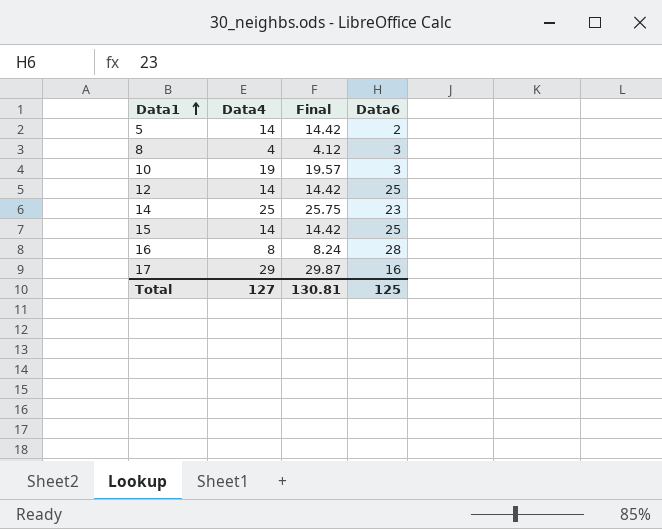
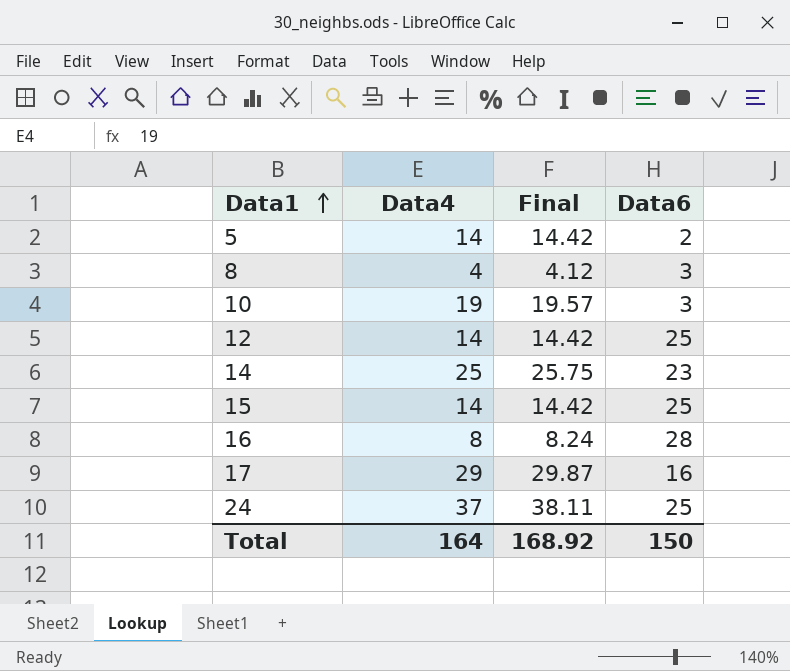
row 24: none -> 37 | 38.11 | 25
Total | Data4: 127 -> 164
Total | Final: 130.81 -> 168.92
Total | Data6: 125 -> 150

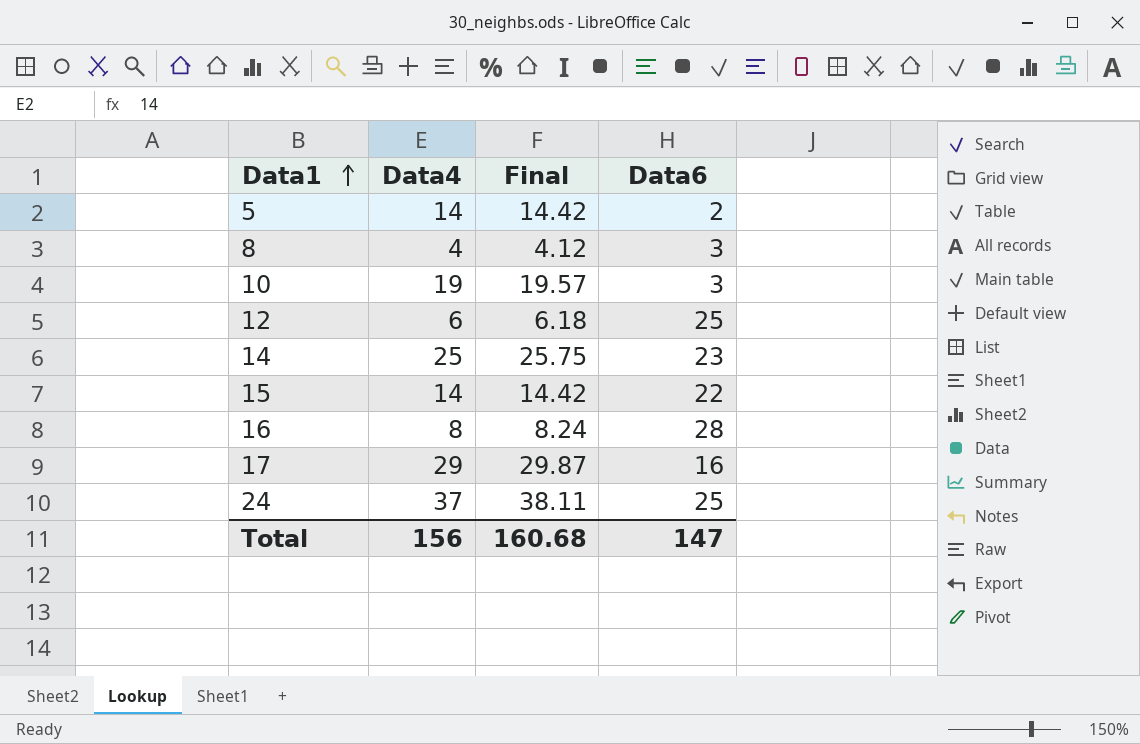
12 | Data4: 14 -> 6
12 | Final: 14.42 -> 6.18
15 | Data6: 25 -> 22
Total | Data4: 164 -> 156
Total | Final: 168.92 -> 160.68
Total | Data6: 150 -> 147

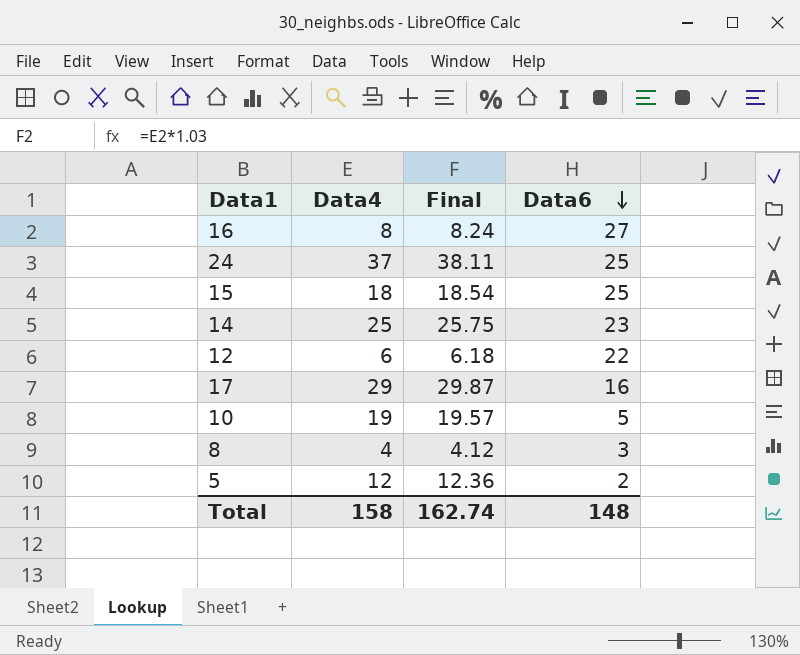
row order: Data1 ascending -> Data6 descending
16 | Data6: 28 -> 27
15 | Data4: 14 -> 18
15 | Final: 14.42 -> 18.54
15 | Data6: 22 -> 25
12 | Data6: 25 -> 22
10 | Data6: 3 -> 5
5 | Data4: 14 -> 12
5 | Final: 14.42 -> 12.36
Total | Data4: 156 -> 158
Total | Final: 160.68 -> 162.74
Total | Data6: 147 -> 148

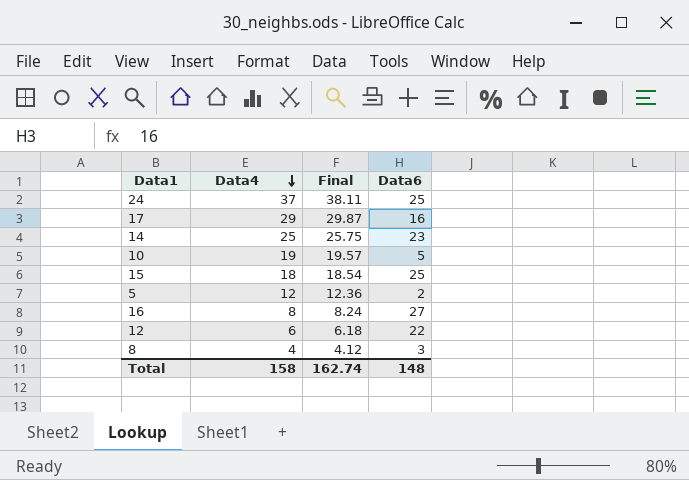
row order: Data6 descending -> Data4 descending

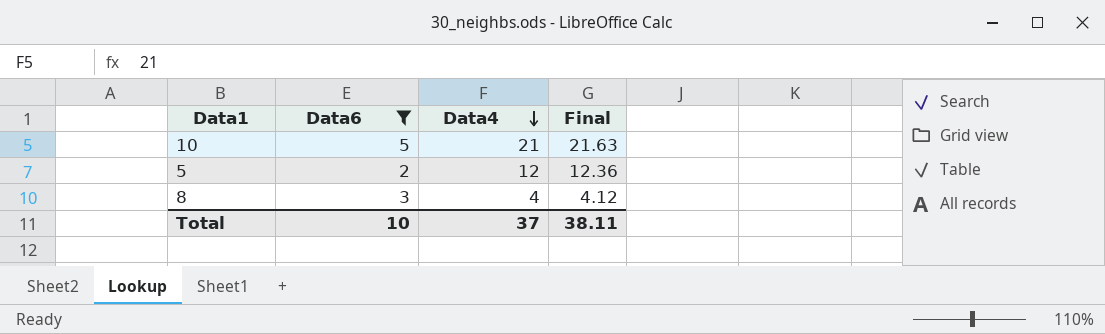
filter: none -> Data6 <= 5
column Data6 | position: 4 -> 2
10 | Data4: 19 -> 21
10 | Final: 19.57 -> 21.63
Total | Data6: 148 -> 10
Total | Data4: 158 -> 37
Total | Final: 162.74 -> 38.11

